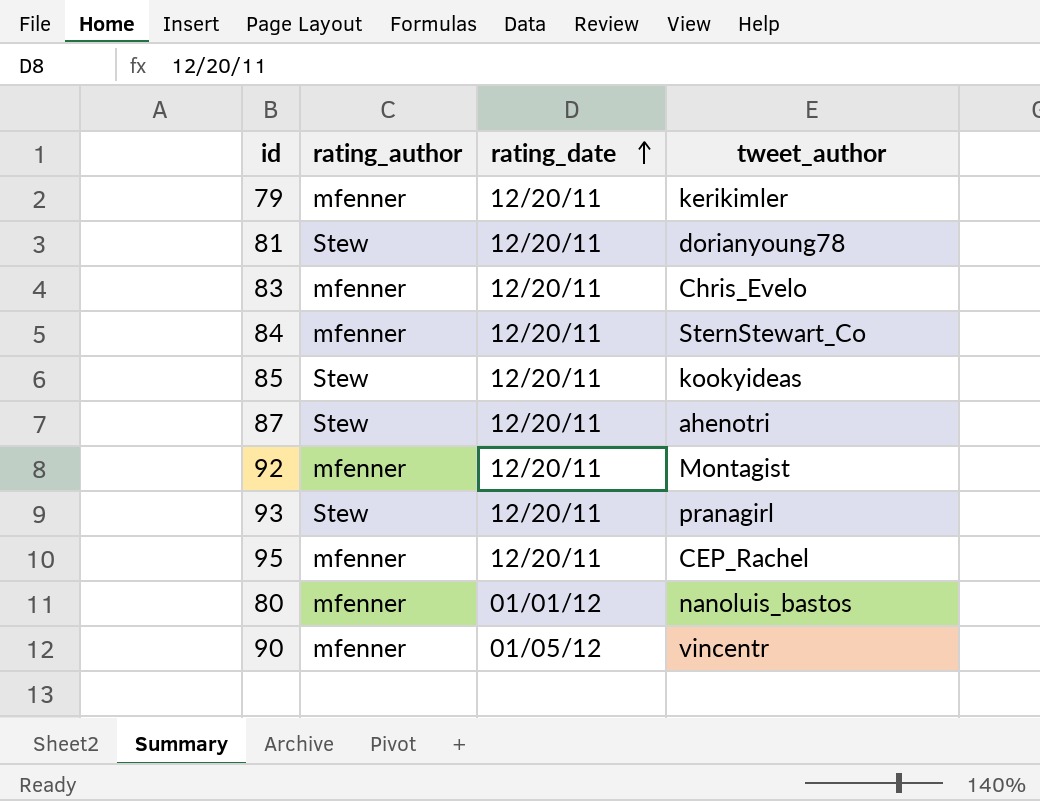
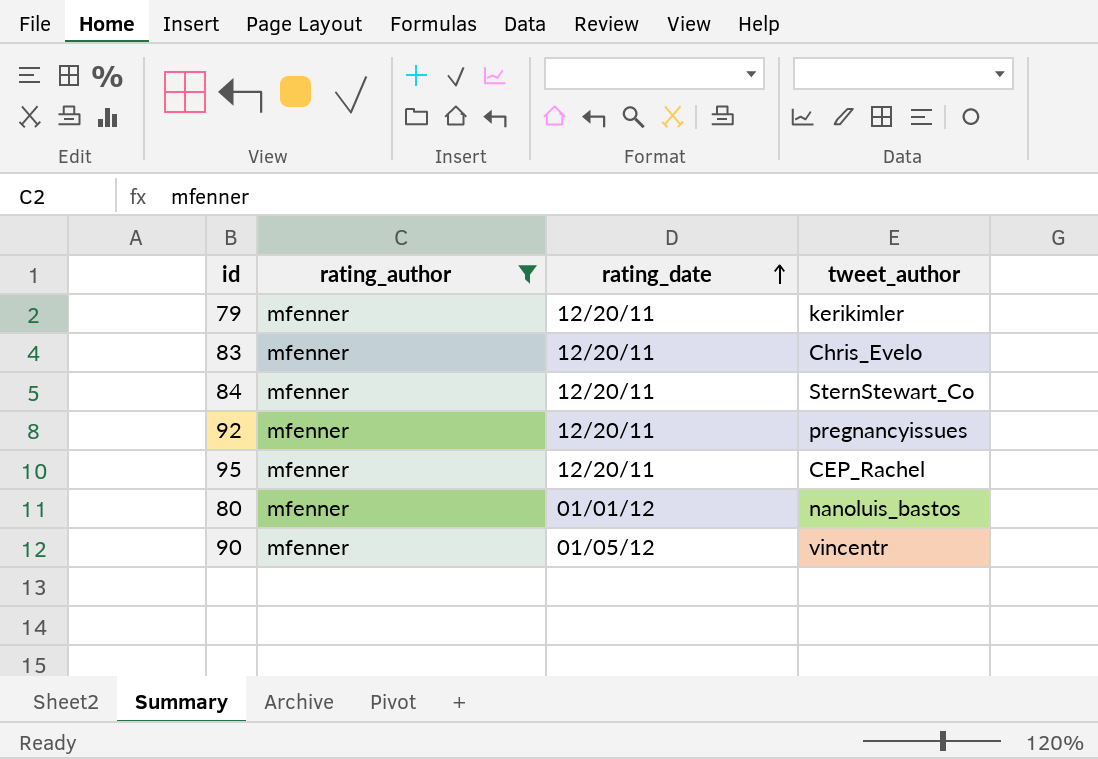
filter: none -> rating_author = mfenner
92 | tweet_author: Montagist -> pregnancyissues

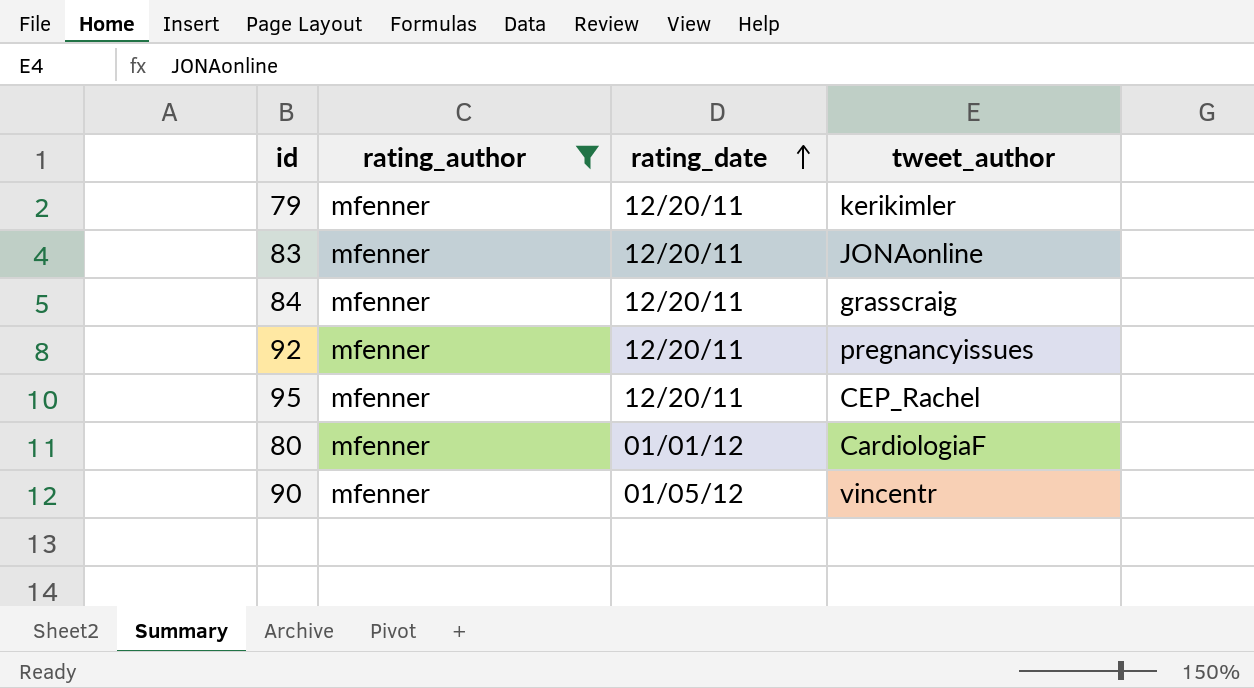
83 | tweet_author: Chris_Evelo -> JONAonline
84 | tweet_author: SternStewart_Co -> grasscraig
80 | tweet_author: nanoluis_bastos -> CardiologiaF

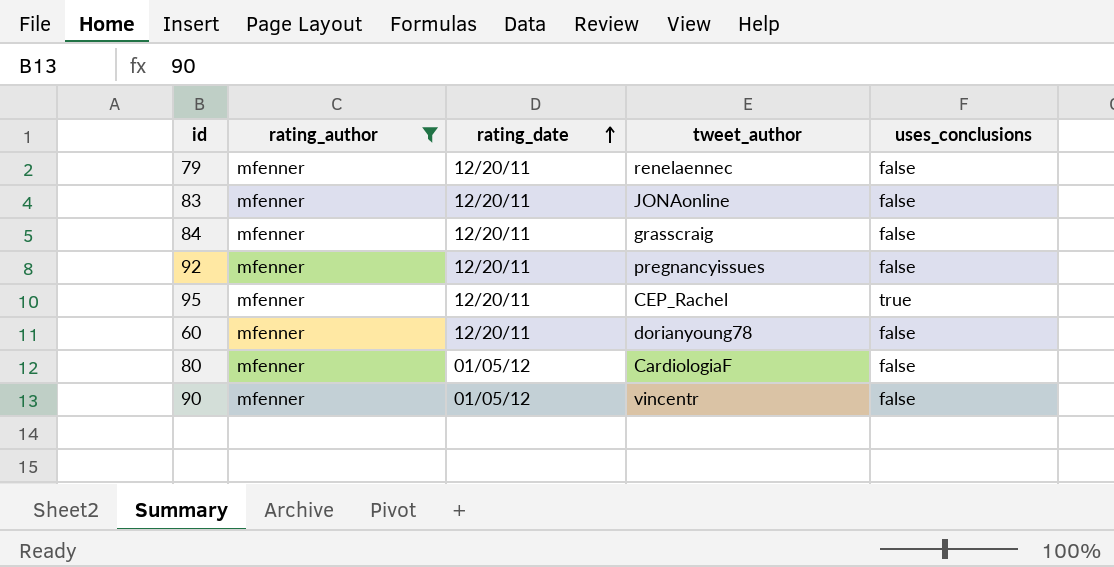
column uses_conclusions | position: none -> 5
79 | tweet_author: kerikimler -> renelaennec
row 60: none -> mfenner | 12/20/11 | dorianyoung78 | false
80 | rating_date: 01/01/12 -> 01/05/12

